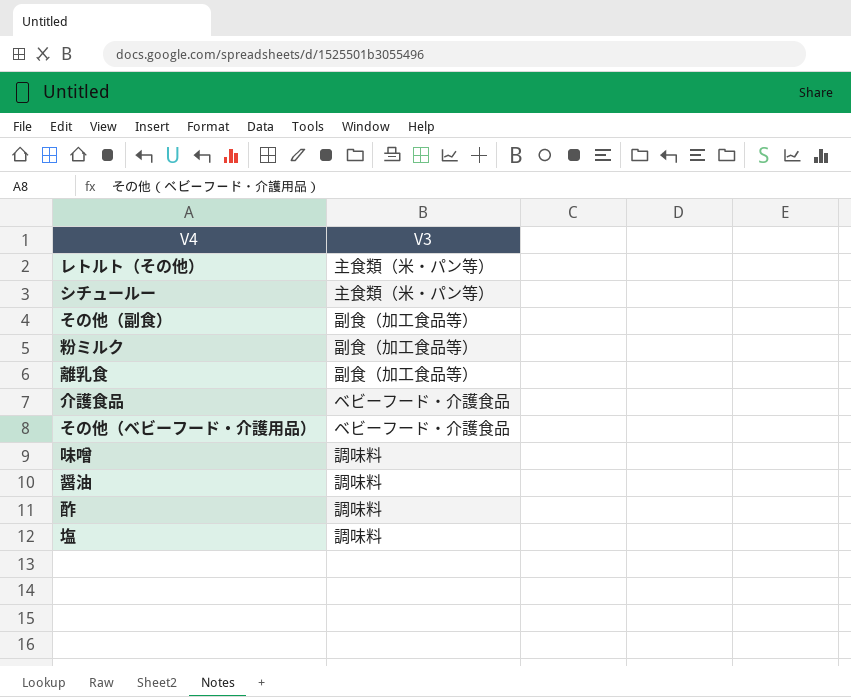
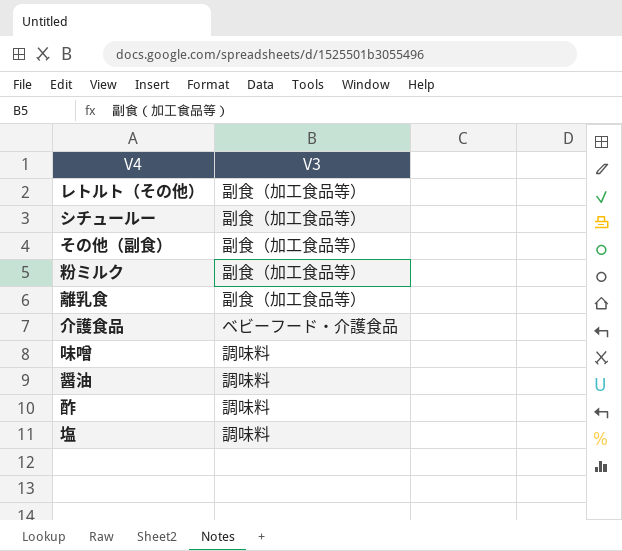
row その他（ベビーフード・介護用品）: ベビーフード・介護食品 -> none
レトルト（その他） | V3: 主食類（米・パン等） -> 副食（加工食品等）
シチュールー | V3: 主食類（米・パン等） -> 副食（加工食品等）

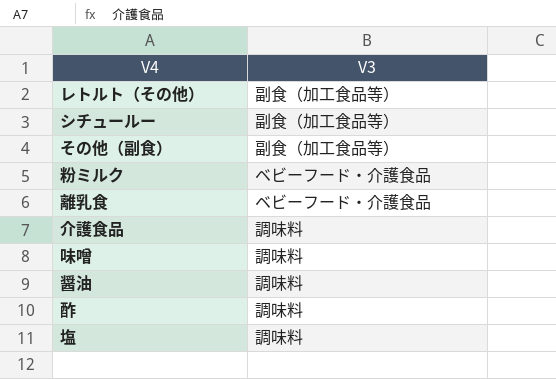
粉ミルク | V3: 副食（加工食品等） -> ベビーフード・介護食品
離乳食 | V3: 副食（加工食品等） -> ベビーフード・介護食品
介護食品 | V3: ベビーフード・介護食品 -> 調味料

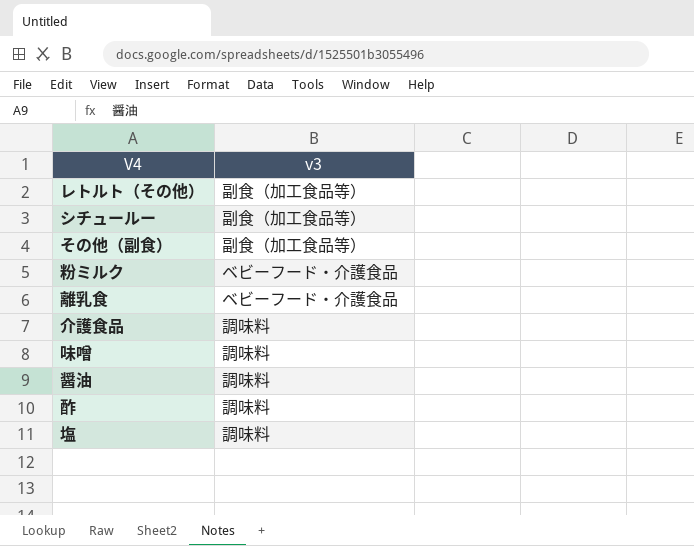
column name: V3 -> v3

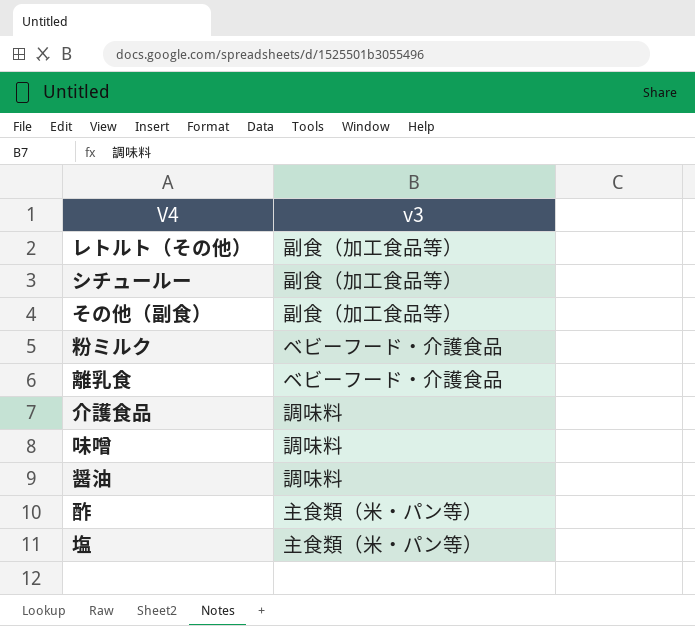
酢 | v3: 調味料 -> 主食類（米・パン等）
塩 | v3: 調味料 -> 主食類（米・パン等）

